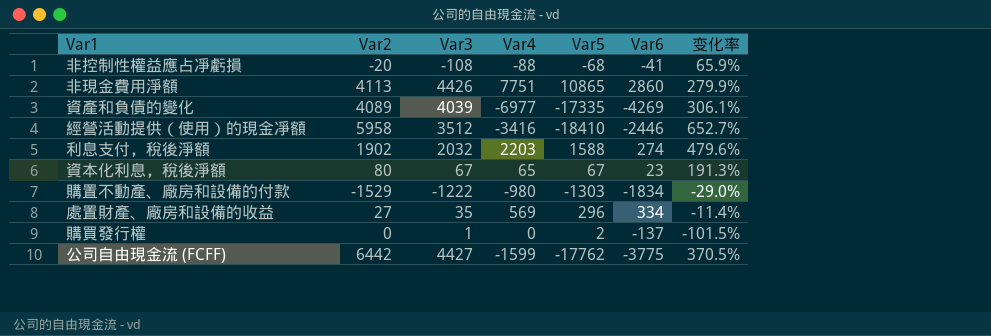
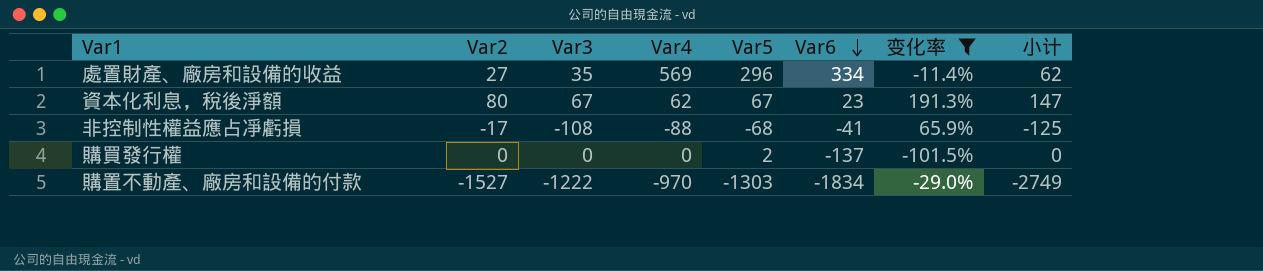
filter: none -> 变化率 <= 191.3%
row order: none -> Var6 descending
column 小计 | formula: none -> [Var2] + [Var3]
資本化利息，稅後淨額 | Var4: 65 -> 62
非控制性權益應占凈虧損 | Var2: -20 -> -17
購買發行權 | Var3: 1 -> 0
購置不動產、廠房和設備的付款 | Var2: -1529 -> -1527
購置不動產、廠房和設備的付款 | Var4: -980 -> -970

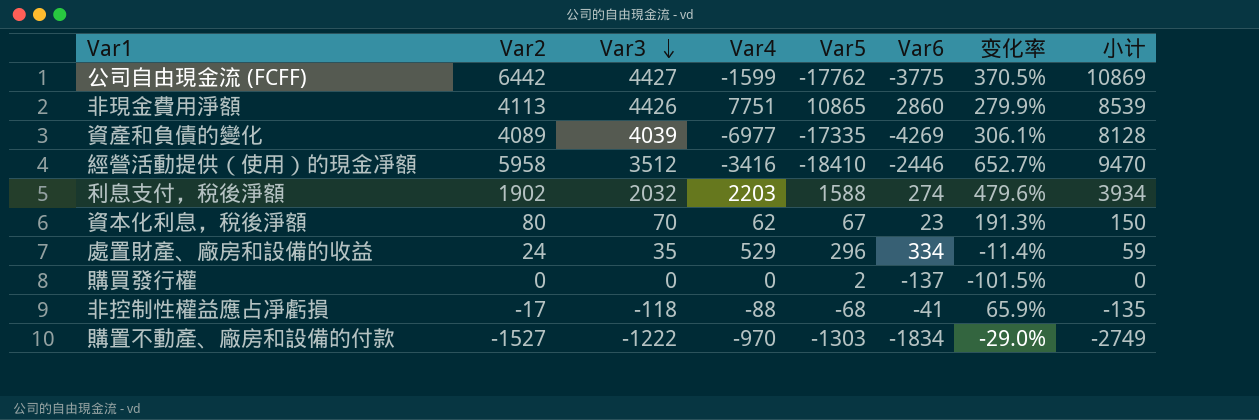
filter: 变化率 <= 191.3% -> none
row order: Var6 descending -> Var3 descending
資本化利息，稅後淨額 | Var3: 67 -> 70
資本化利息，稅後淨額 | 小计: 147 -> 150
處置財產、廠房和設備的收益 | Var2: 27 -> 24
處置財產、廠房和設備的收益 | Var4: 569 -> 529
處置財產、廠房和設備的收益 | 小计: 62 -> 59
非控制性權益應占凈虧損 | Var3: -108 -> -118
非控制性權益應占凈虧損 | 小计: -125 -> -135

